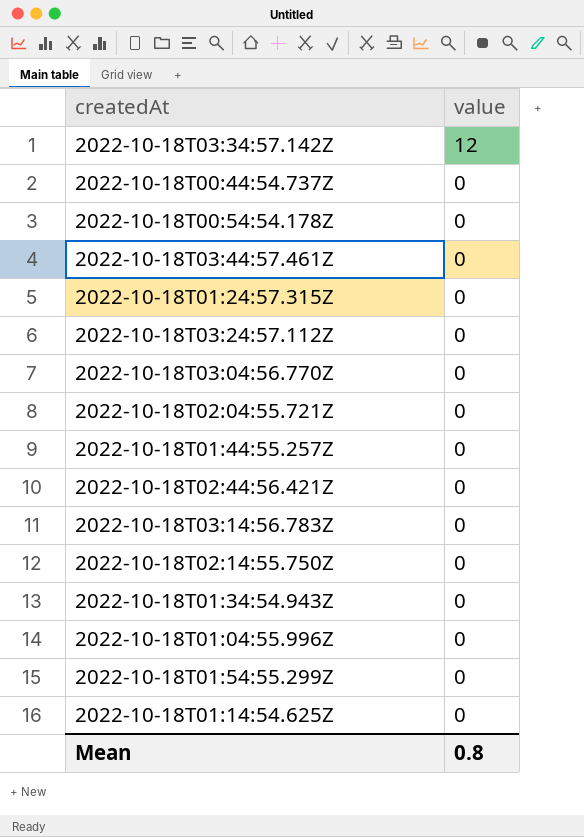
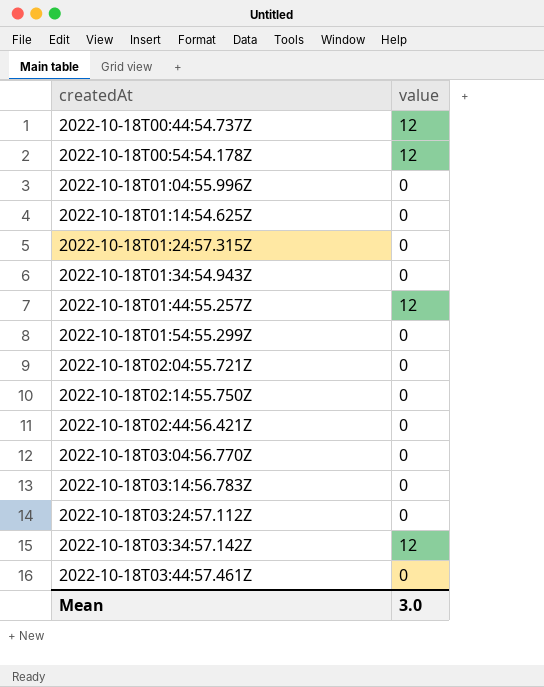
row order: value descending -> createdAt ascending
2022-10-18T00:44:54.737Z | value: 0 -> 12
2022-10-18T00:54:54.178Z | value: 0 -> 12
2022-10-18T01:44:55.257Z | value: 0 -> 12
Mean | value: 0.8 -> 3.0

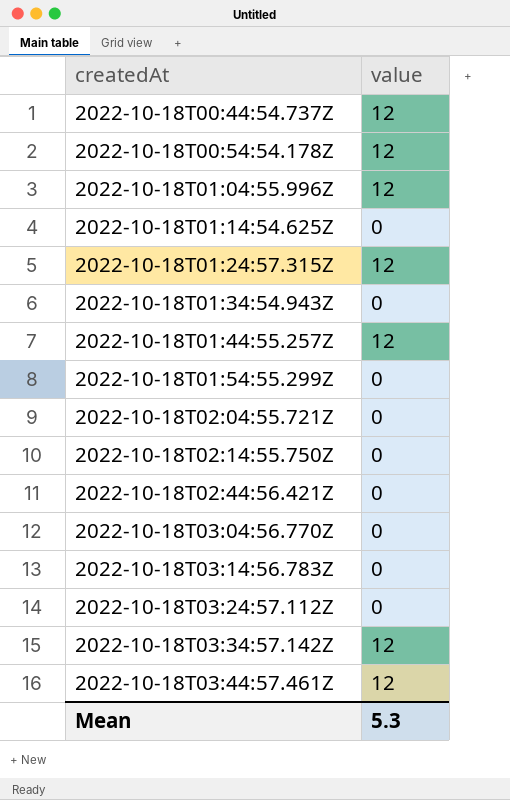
2022-10-18T01:04:55.996Z | value: 0 -> 12
2022-10-18T01:24:57.315Z | value: 0 -> 12
2022-10-18T03:44:57.461Z | value: 0 -> 12
Mean | value: 3.0 -> 5.3

